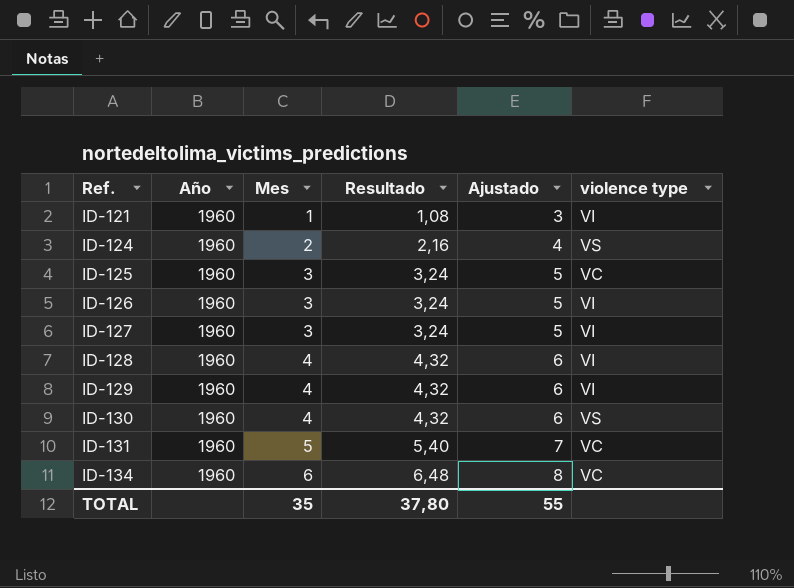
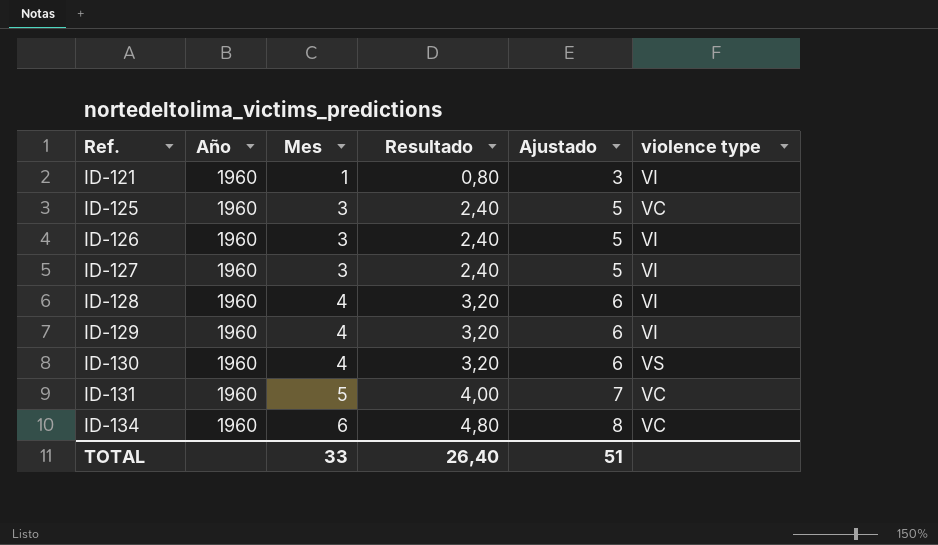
column Resultado | formula: [Mes] * 1,08 -> [Mes] * 0,8
row ID-124: 1960 | 2 | 2,16 | 4 | VS -> none
TOTAL | Mes: 35 -> 33
TOTAL | Resultado: 37,80 -> 26,40
TOTAL | Ajustado: 55 -> 51

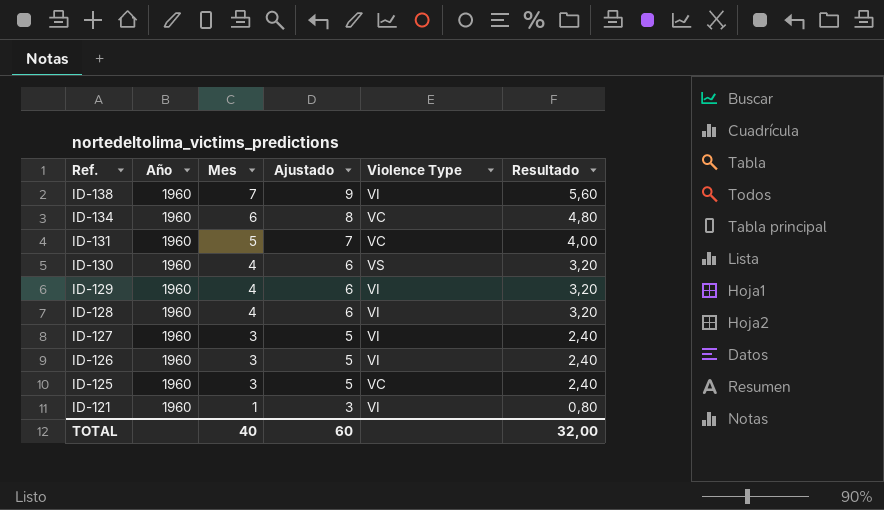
row order: Ref. ascending -> Ref. descending
column name: violence type -> Violence Type
column Resultado | position: 4 -> 6
row ID-138: none -> 1960 | 7 | 9 | VI | 5,60
TOTAL | Mes: 33 -> 40
TOTAL | Ajustado: 51 -> 60
TOTAL | Resultado: 26,40 -> 32,00

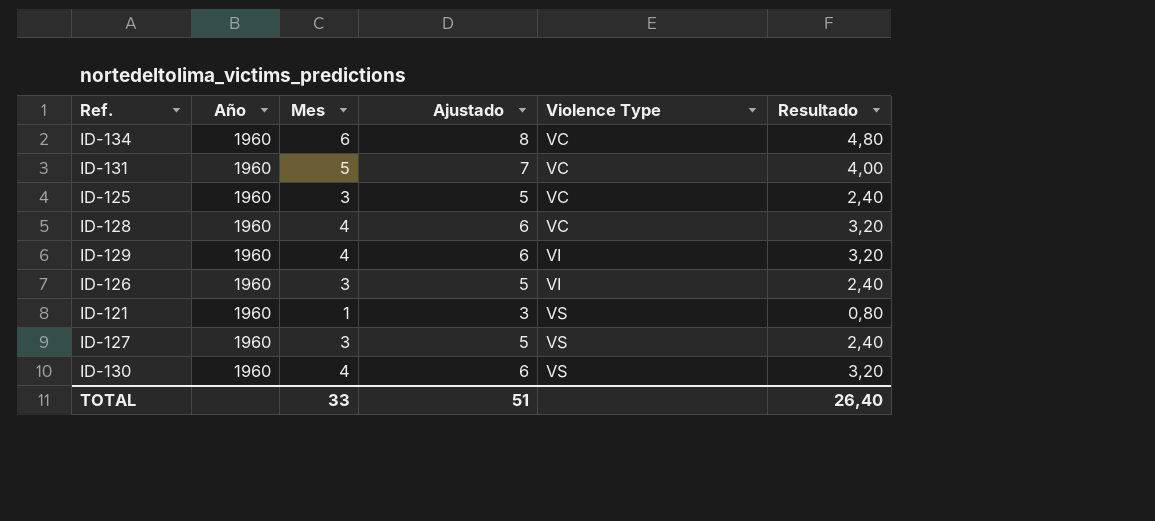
row order: Ref. descending -> Violence Type ascending
row ID-138: 1960 | 7 | 9 | VI | 5,60 -> none
ID-128 | Violence Type: VI -> VC
ID-121 | Violence Type: VI -> VS
ID-127 | Violence Type: VI -> VS
TOTAL | Mes: 40 -> 33
TOTAL | Ajustado: 60 -> 51
TOTAL | Resultado: 32,00 -> 26,40

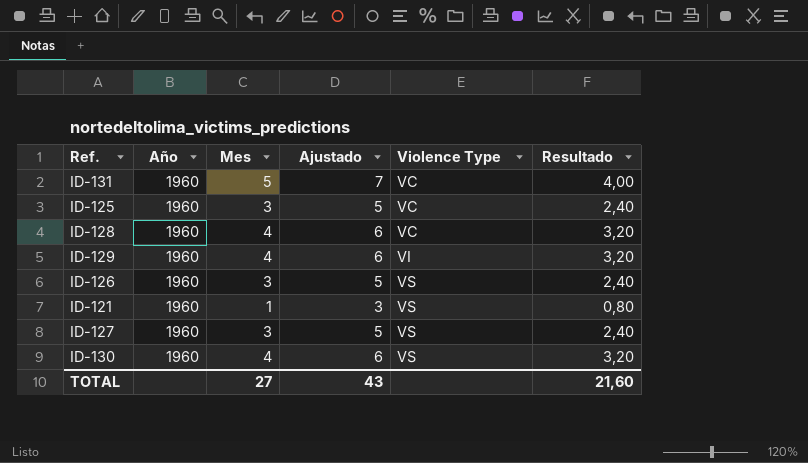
row ID-134: 1960 | 6 | 8 | VC | 4,80 -> none
ID-126 | Violence Type: VI -> VS
TOTAL | Mes: 33 -> 27
TOTAL | Ajustado: 51 -> 43
TOTAL | Resultado: 26,40 -> 21,60

